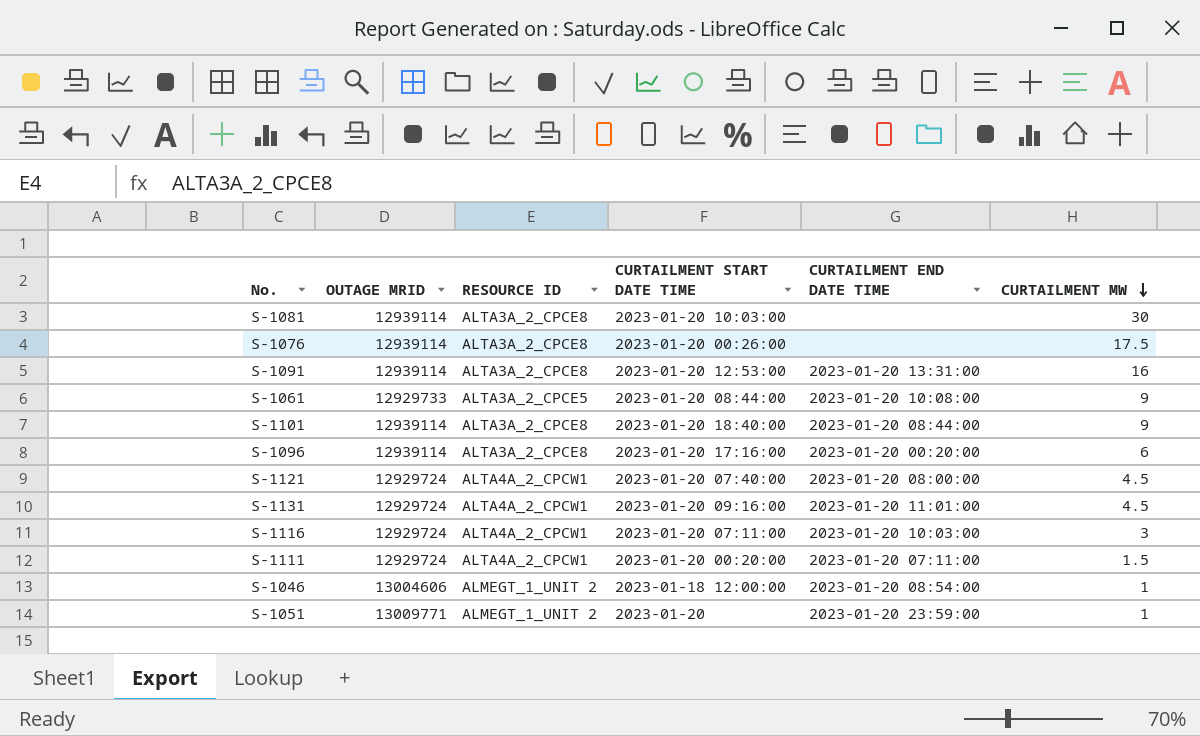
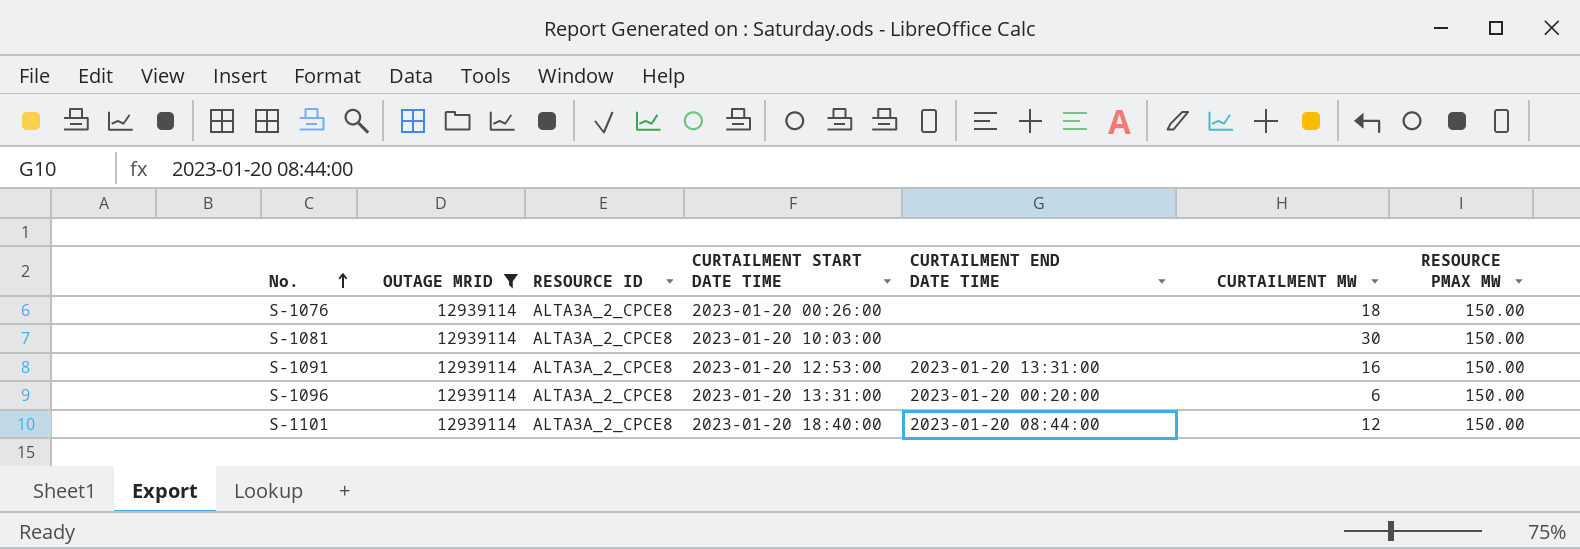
filter: none -> OUTAGE MRID = 12939114
row order: CURTAILMENT MW descending -> No. ascending
column RESOURCE PMAX MW | position: none -> 7
S-1076 | CURTAILMENT MW: 17.5 -> 18
S-1096 | CURTAILMENT START DATE TIME: 2023-01-20 17:16:00 -> 2023-01-20 13:31:00
S-1101 | CURTAILMENT MW: 9 -> 12

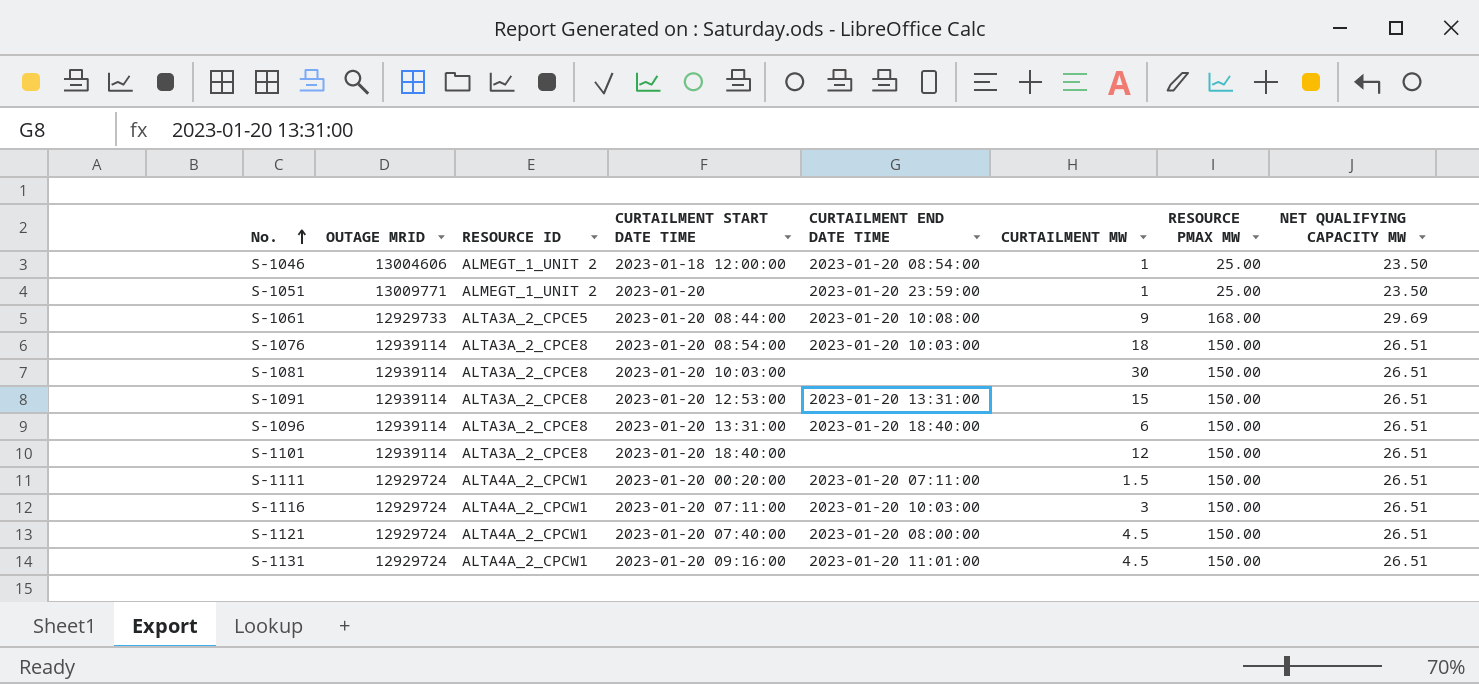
filter: OUTAGE MRID = 12939114 -> none
column NET QUALIFYING CAPACITY MW | position: none -> 8
S-1076 | CURTAILMENT START DATE TIME: 2023-01-20 00:26:00 -> 2023-01-20 08:54:00
S-1076 | CURTAILMENT END DATE TIME: none -> 2023-01-20 10:03:00
S-1091 | CURTAILMENT MW: 16 -> 15
S-1096 | CURTAILMENT END DATE TIME: 2023-01-20 00:20:00 -> 2023-01-20 18:40:00
S-1101 | CURTAILMENT END DATE TIME: 2023-01-20 08:44:00 -> none

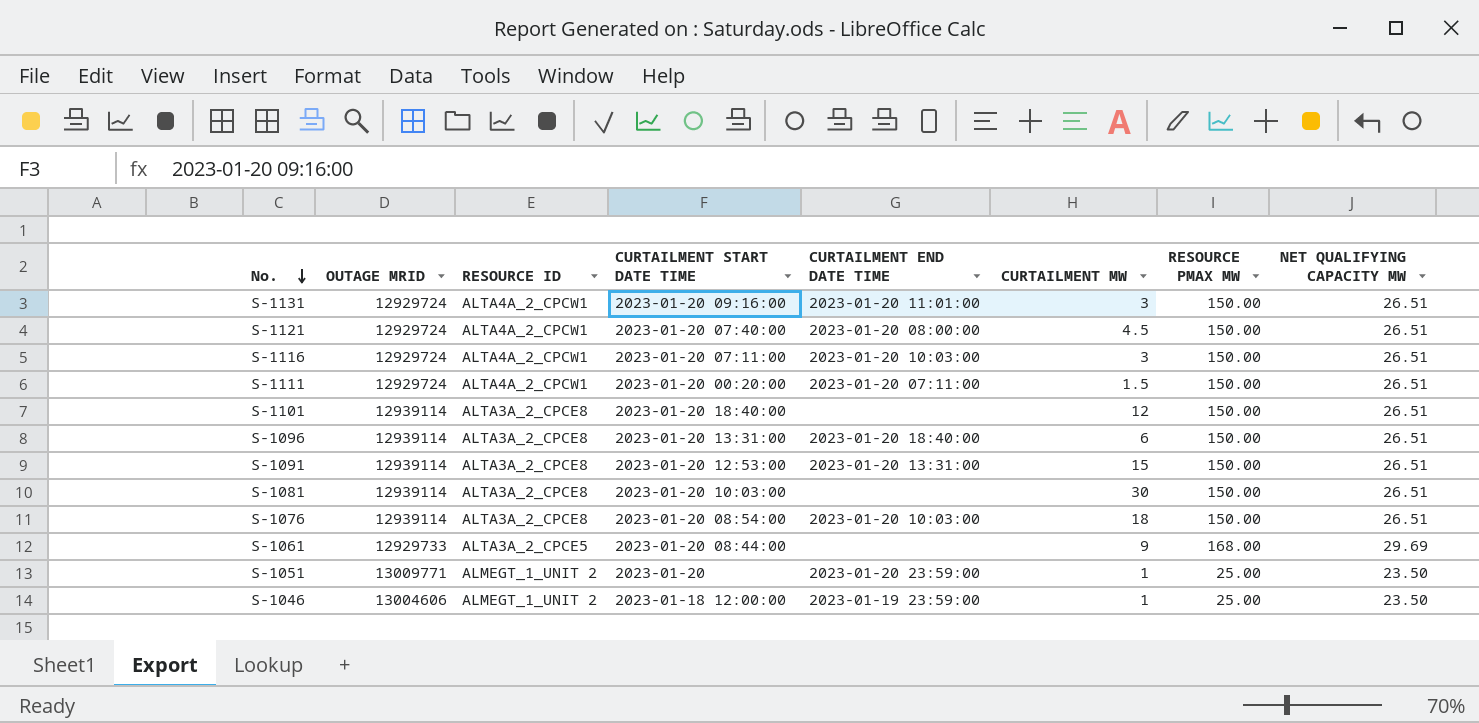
row order: No. ascending -> No. descending
S-1131 | CURTAILMENT MW: 4.5 -> 3
S-1061 | CURTAILMENT END DATE TIME: 2023-01-20 10:08:00 -> none
S-1046 | CURTAILMENT END DATE TIME: 2023-01-20 08:54:00 -> 2023-01-19 23:59:00

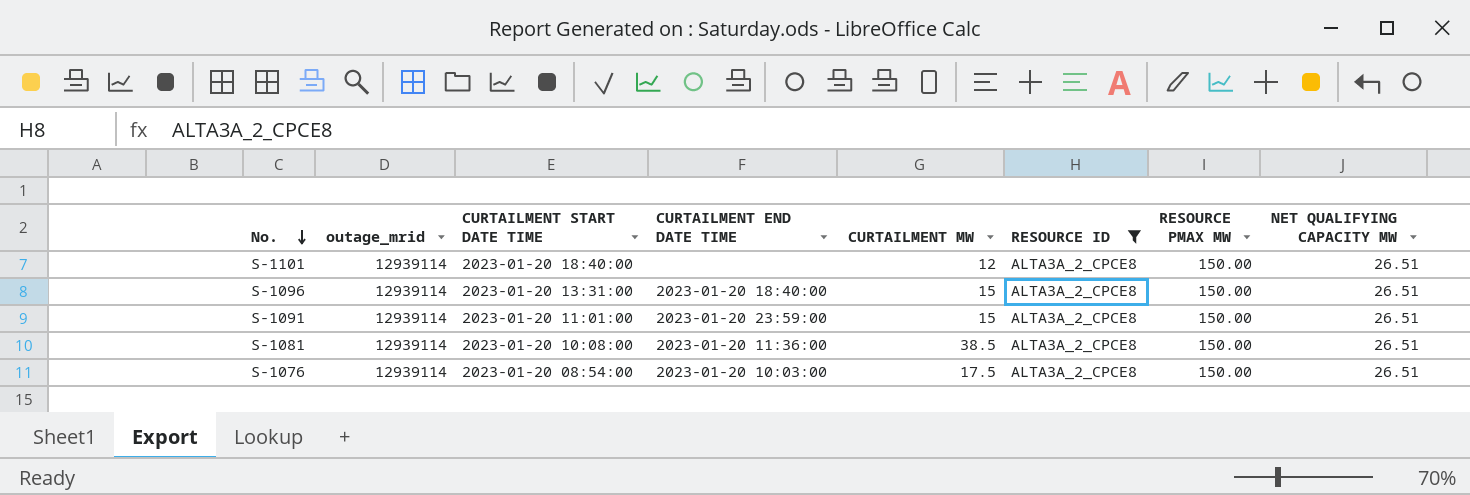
filter: none -> RESOURCE ID = ALTA3A_2_CPCE8
column name: OUTAGE MRID -> outage_mrid
column RESOURCE ID | position: 3 -> 6
S-1096 | CURTAILMENT MW: 6 -> 15
S-1091 | CURTAILMENT START DATE TIME: 2023-01-20 12:53:00 -> 2023-01-20 11:01:00
S-1091 | CURTAILMENT END DATE TIME: 2023-01-20 13:31:00 -> 2023-01-20 23:59:00
S-1081 | CURTAILMENT START DATE TIME: 2023-01-20 10:03:00 -> 2023-01-20 10:08:00
S-1081 | CURTAILMENT END DATE TIME: none -> 2023-01-20 11:36:00
S-1081 | CURTAILMENT MW: 30 -> 38.5
S-1076 | CURTAILMENT MW: 18 -> 17.5

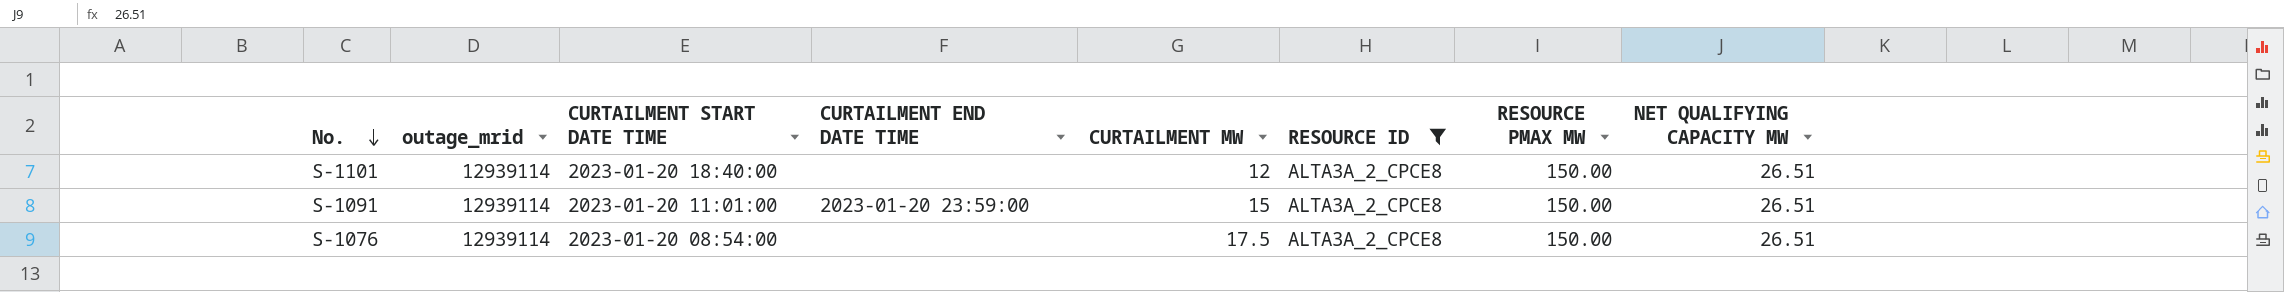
row S-1096: 12939114 | 2023-01-20 13:31:00 | 2023-01-20 18:40:00 | 15 | ALTA3A_2_CPCE8 | 150.00 | 26.51 -> none
row S-1081: 12939114 | 2023-01-20 10:08:00 | 2023-01-20 11:36:00 | 38.5 | ALTA3A_2_CPCE8 | 150.00 | 26.51 -> none
S-1076 | CURTAILMENT END DATE TIME: 2023-01-20 10:03:00 -> none

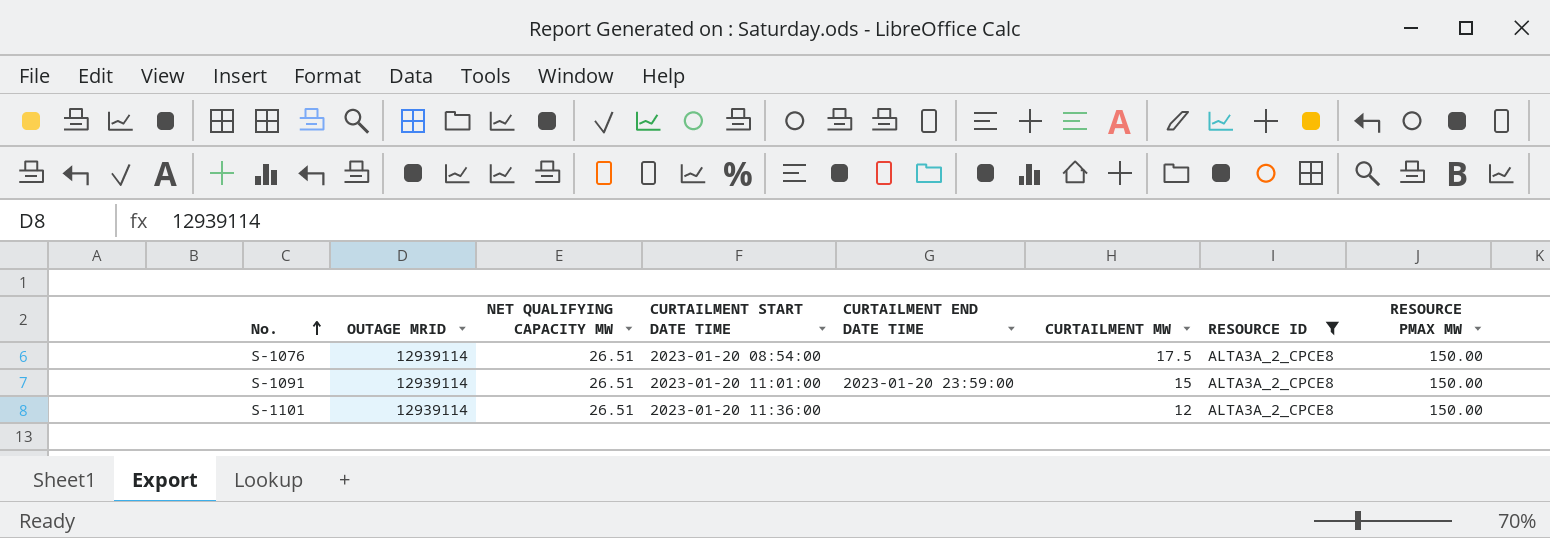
row order: No. descending -> No. ascending
column name: outage_mrid -> OUTAGE MRID
column NET QUALIFYING CAPACITY MW | position: 8 -> 3
S-1101 | CURTAILMENT START DATE TIME: 2023-01-20 18:40:00 -> 2023-01-20 11:36:00

